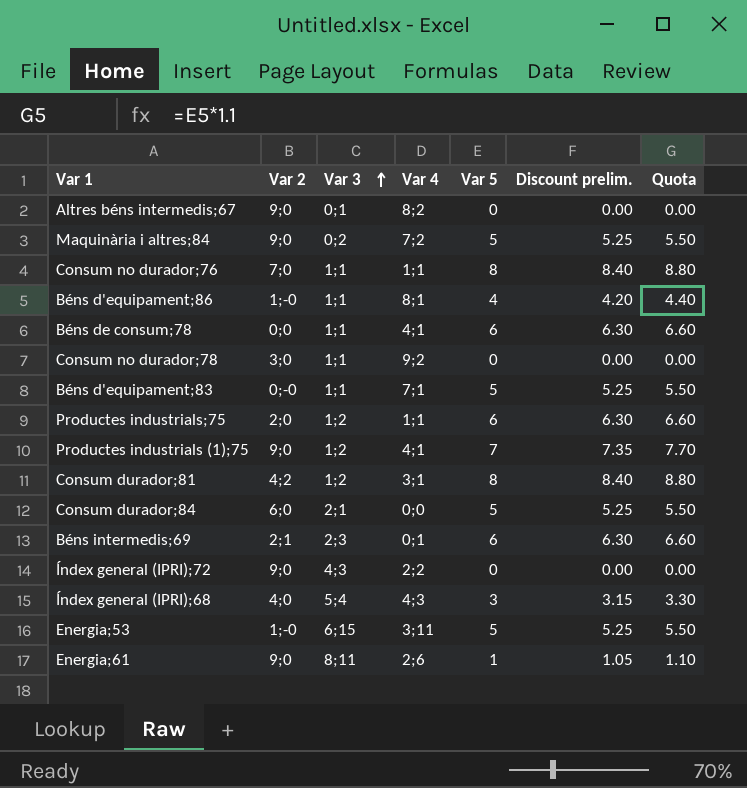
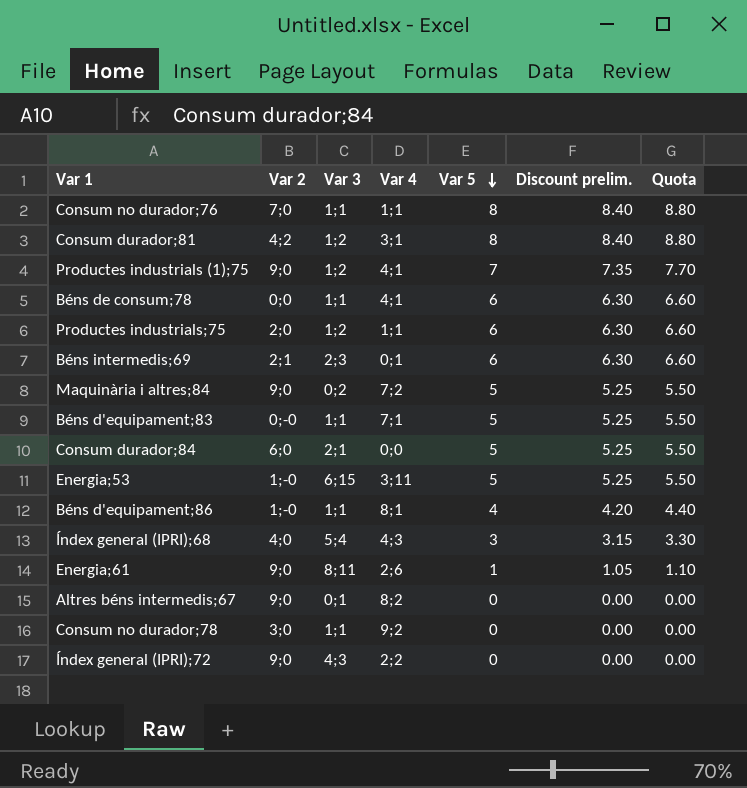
row order: Var 3 ascending -> Var 5 descending

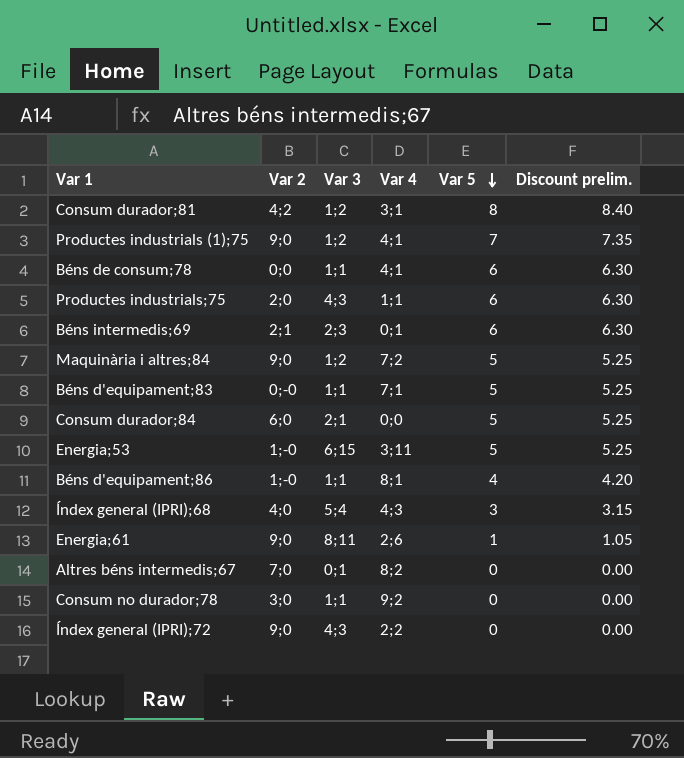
column Quota | formula: [Var 5] * 1.1 -> none
row Consum no durador;76: 7;0 | 1;1 | 1;1 | 8 | 8.40 | 8.80 -> none
Productes industrials;75 | Var 3: 1;2 -> 4;3
Maquinària i altres;84 | Var 3: 0;2 -> 1;2
Altres béns intermedis;67 | Var 2: 9;0 -> 7;0

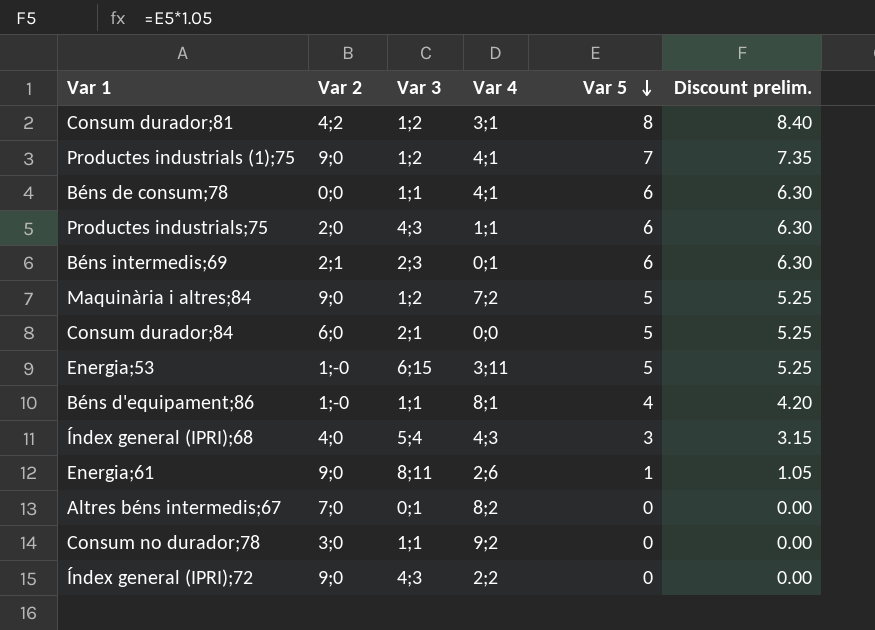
row Béns d'equipament;83: 0;-0 | 1;1 | 7;1 | 5 | 5.25 -> none

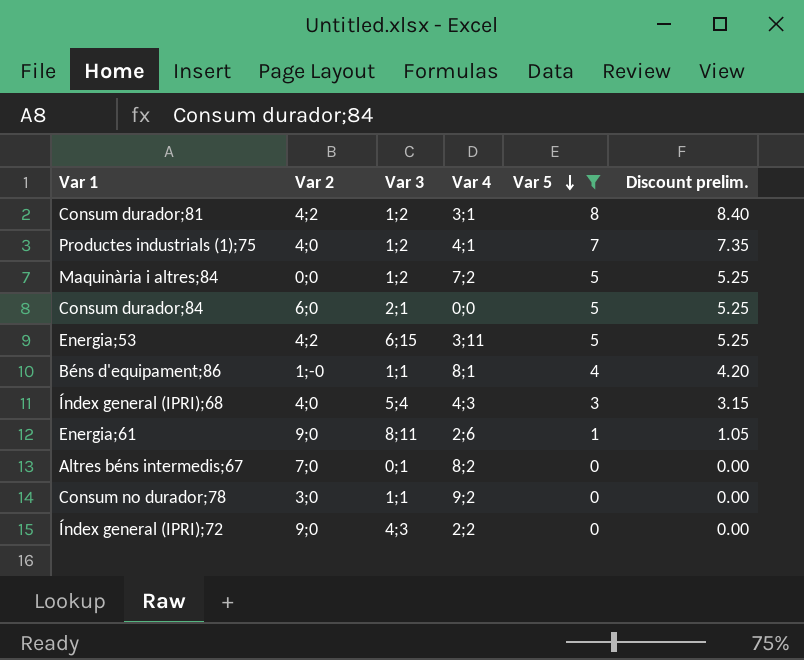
filter: none -> Var 5 != 6
Productes industrials (1);75 | Var 2: 9;0 -> 4;0
Maquinària i altres;84 | Var 2: 9;0 -> 0;0
Energia;53 | Var 2: 1;-0 -> 4;2

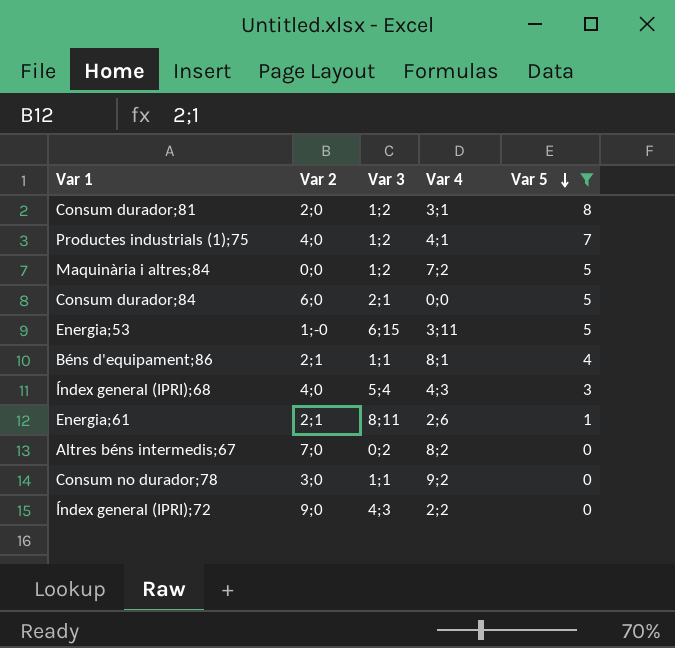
column Discount prelim. | formula: [Var 5] * 1.05 -> none
Consum durador;81 | Var 2: 4;2 -> 2;0
Energia;53 | Var 2: 4;2 -> 1;-0
Béns d'equipament;86 | Var 2: 1;-0 -> 2;1
Energia;61 | Var 2: 9;0 -> 2;1
Altres béns intermedis;67 | Var 3: 0;1 -> 0;2

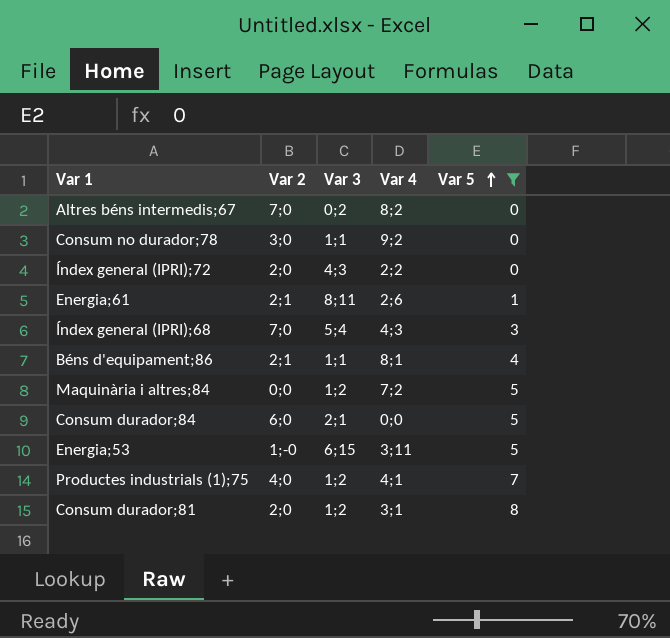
row order: Var 5 descending -> Var 5 ascending
Índex general (IPRI);72 | Var 2: 9;0 -> 2;0
Índex general (IPRI);68 | Var 2: 4;0 -> 7;0

